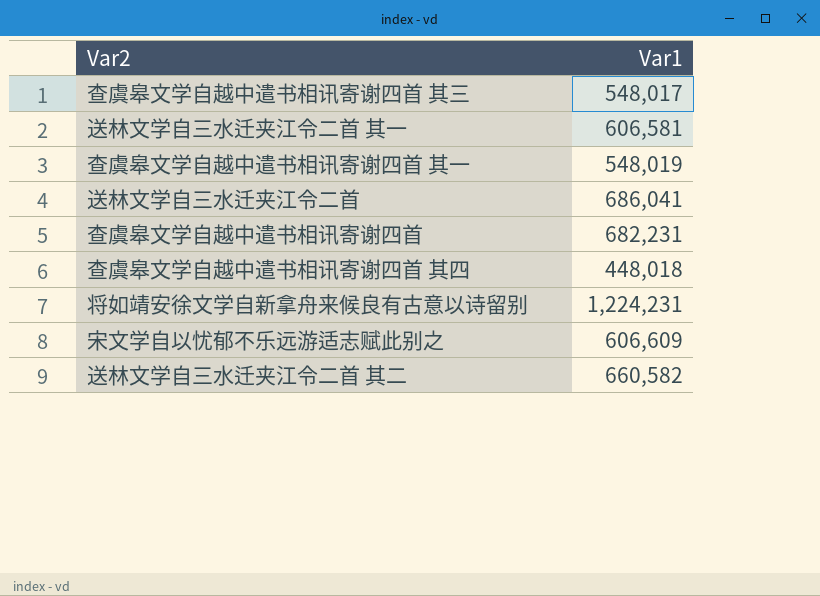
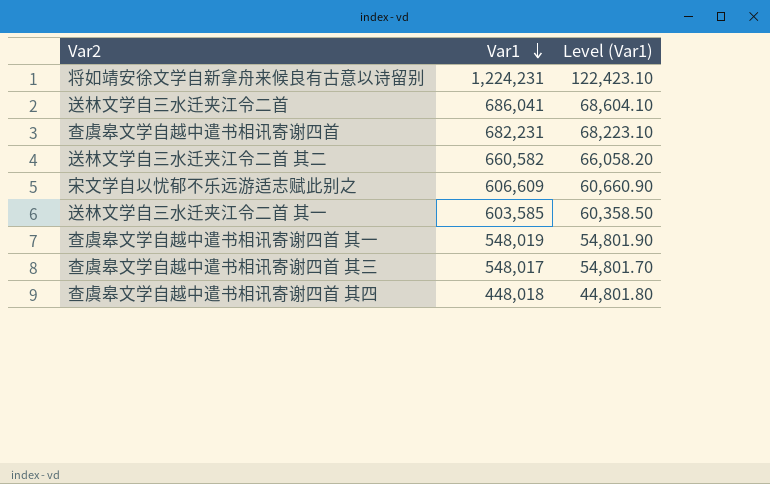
row order: none -> Var1 descending
column Level (Var1) | formula: none -> [Var1] * 0.1
送林文学自三水迁夹江令二首 其一 | Var1: 606,581 -> 603,585

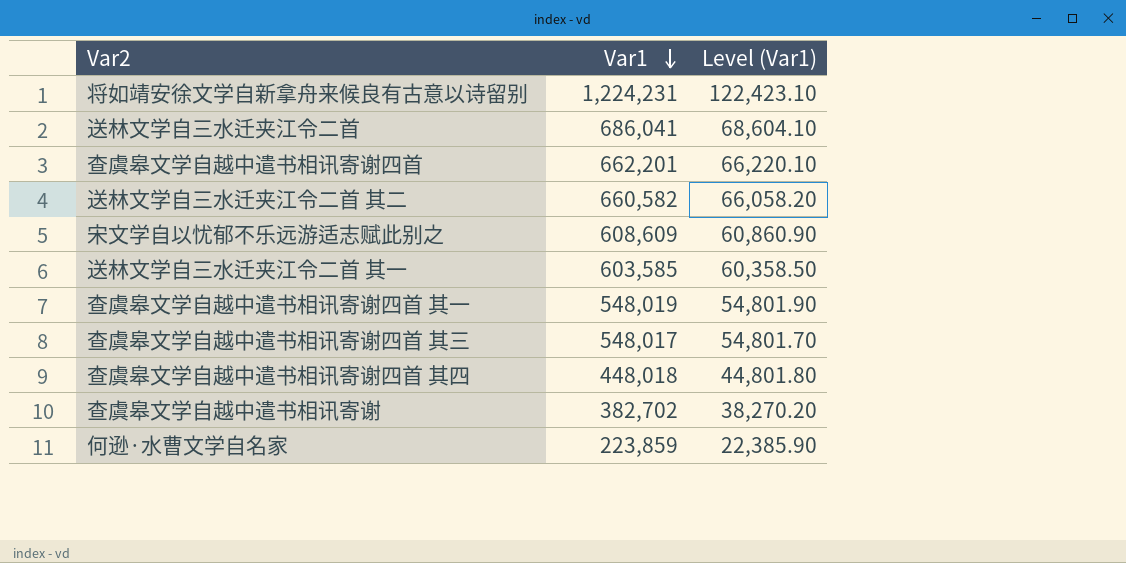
查虞皋文学自越中遣书相讯寄谢四首 | Var1: 682,231 -> 662,201
查虞皋文学自越中遣书相讯寄谢四首 | Level (Var1): 68,223.10 -> 66,220.10
宋文学自以忧郁不乐远游适志赋此别之 | Var1: 606,609 -> 608,609
宋文学自以忧郁不乐远游适志赋此别之 | Level (Var1): 60,660.90 -> 60,860.90
row 查虞皋文学自越中遣书相讯寄谢: none -> 382,702 | 38,270.20
row 何逊·水曹文学自名家: none -> 223,859 | 22,385.90

